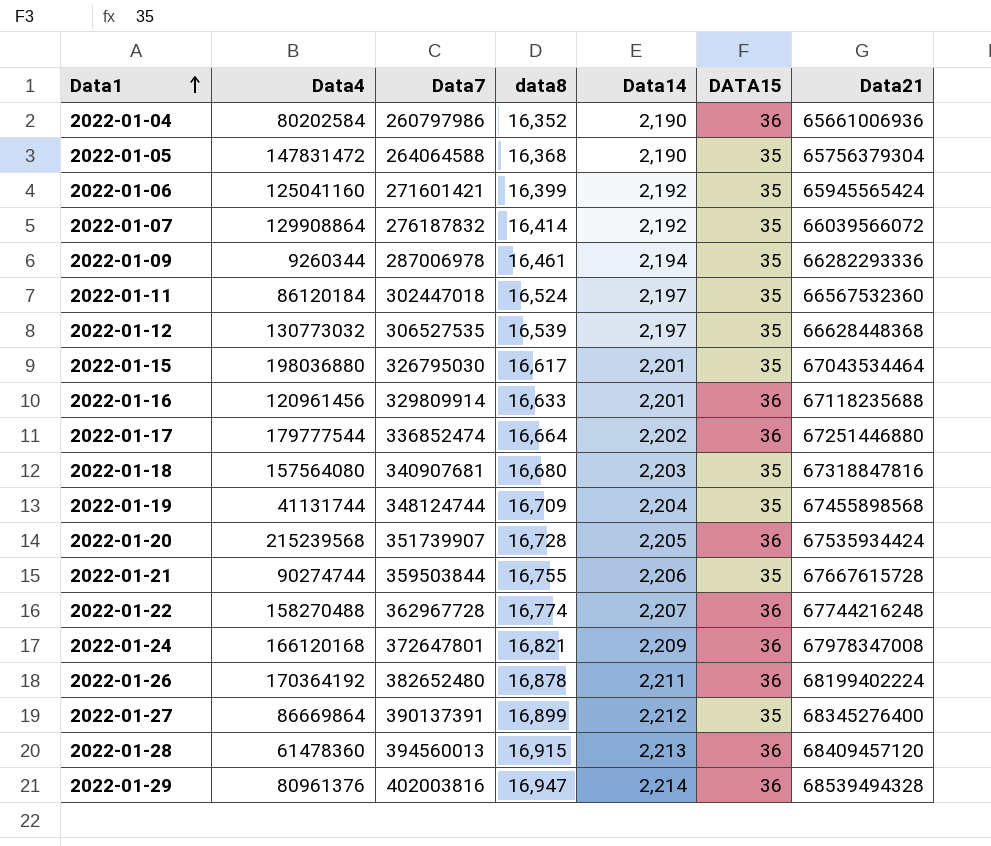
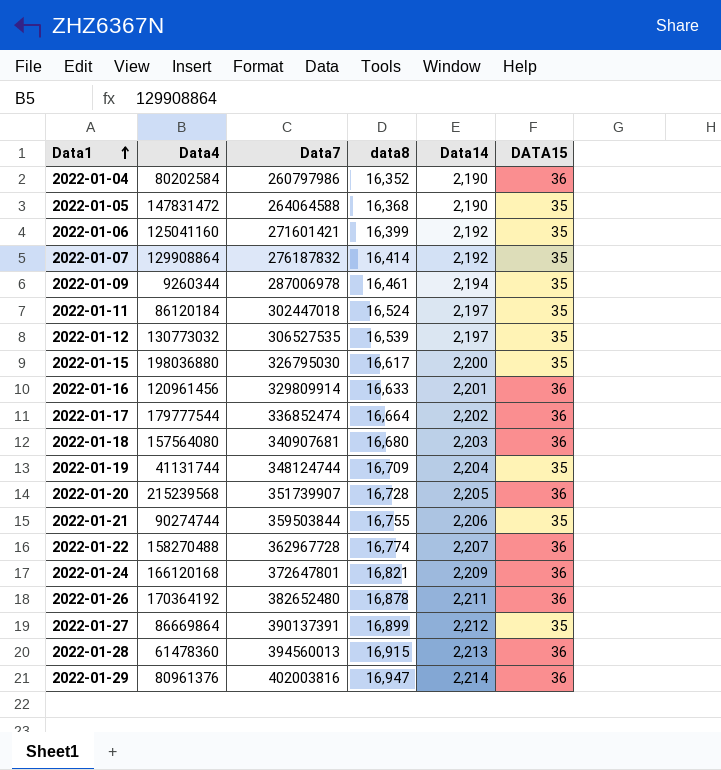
column Data21 | position: 7 -> none
2022-01-15 | Data14: 2,201 -> 2,200
2022-01-18 | DATA15: 35 -> 36

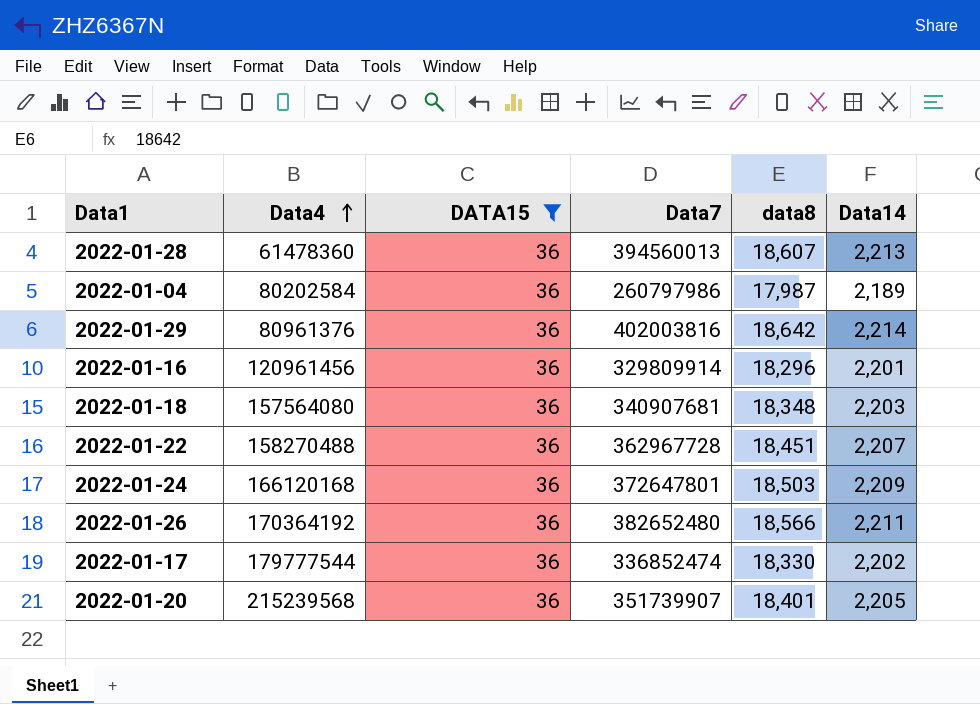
filter: none -> DATA15 = 36
row order: Data1 ascending -> Data4 ascending
column DATA15 | position: 6 -> 3
2022-01-28 | data8: 16,915 -> 18,607
2022-01-04 | data8: 16,352 -> 17,987
2022-01-04 | Data14: 2,190 -> 2,189
2022-01-29 | data8: 16,947 -> 18,642
2022-01-16 | data8: 16,633 -> 18,296
2022-01-18 | data8: 16,680 -> 18,348
2022-01-22 | data8: 16,774 -> 18,451
2022-01-24 | data8: 16,821 -> 18,503
2022-01-26 | data8: 16,878 -> 18,566
2022-01-17 | data8: 16,664 -> 18,330
2022-01-20 | data8: 16,728 -> 18,401

